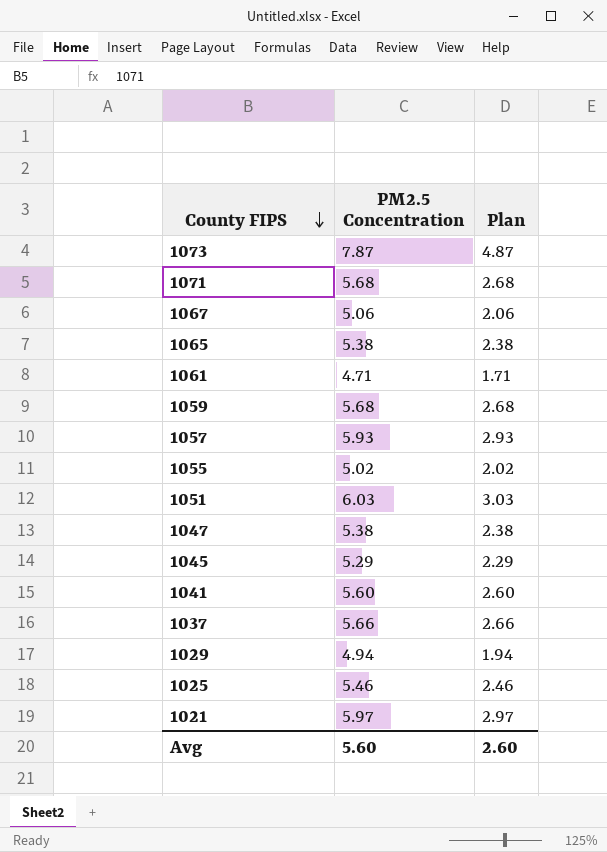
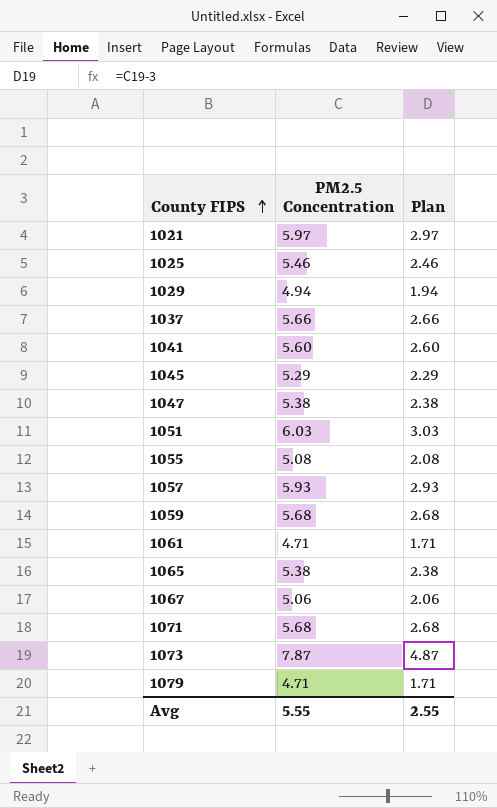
row order: County FIPS descending -> County FIPS ascending
1055 | PM2.5 Concentration: 5.02 -> 5.08
1055 | Plan: 2.02 -> 2.08
row 1079: none -> 4.71 | 1.71
Avg | PM2.5 Concentration: 5.60 -> 5.55
Avg | Plan: 2.60 -> 2.55

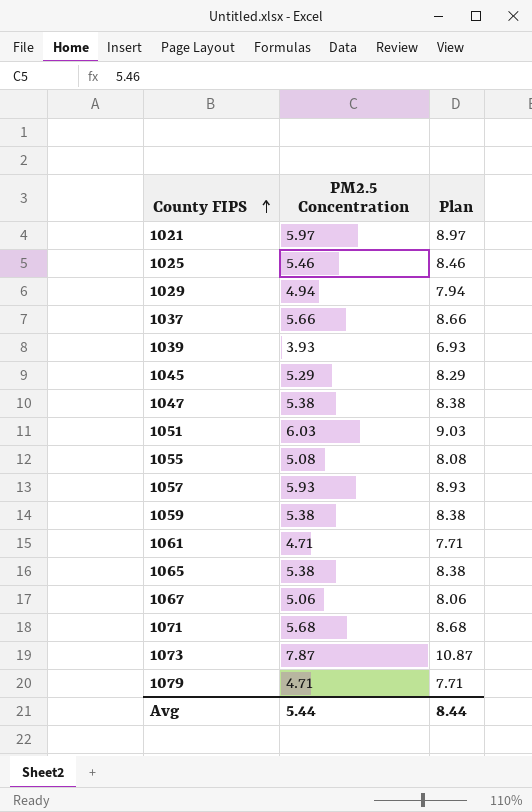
column Plan | formula: [PM2.5 Concentration] - 3 -> [PM2.5 Concentration] + 3
row 1041: 5.60 | 2.60 -> none
row 1039: none -> 3.93 | 6.93
1059 | PM2.5 Concentration: 5.68 -> 5.38
Avg | PM2.5 Concentration: 5.55 -> 5.44
Avg | Plan: 2.55 -> 8.44

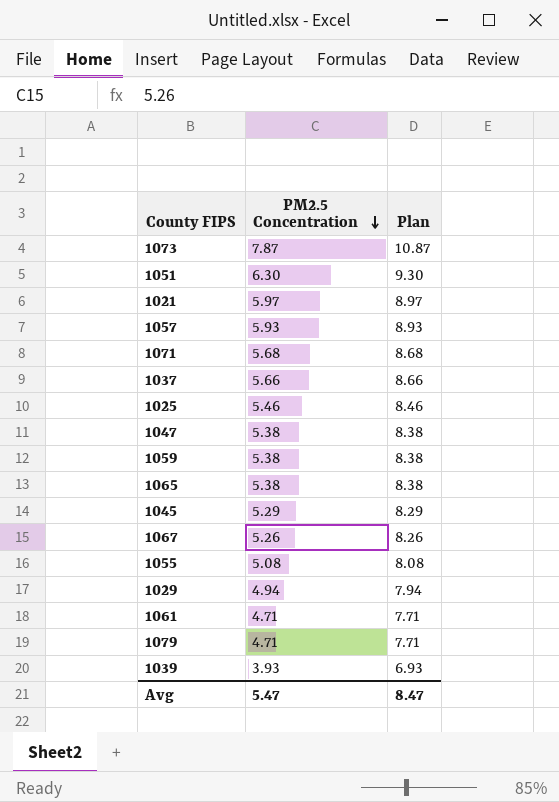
row order: County FIPS ascending -> PM2.5 Concentration descending
1051 | PM2.5 Concentration: 6.03 -> 6.30
1051 | Plan: 9.03 -> 9.30
1067 | PM2.5 Concentration: 5.06 -> 5.26
1067 | Plan: 8.06 -> 8.26
Avg | PM2.5 Concentration: 5.44 -> 5.47
Avg | Plan: 8.44 -> 8.47

